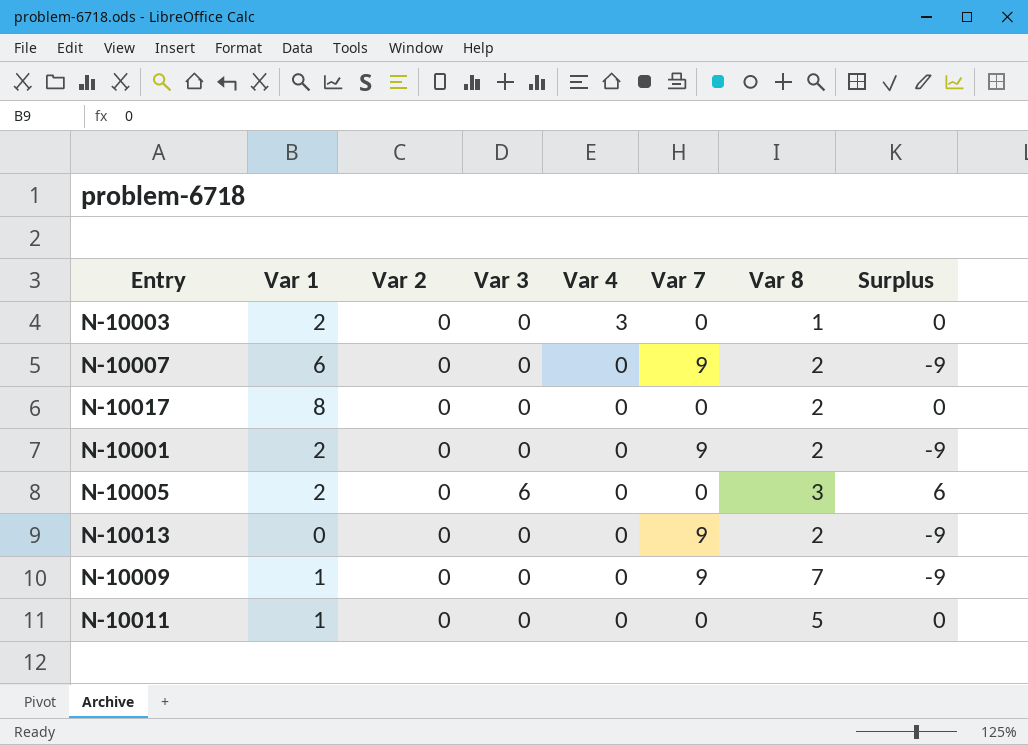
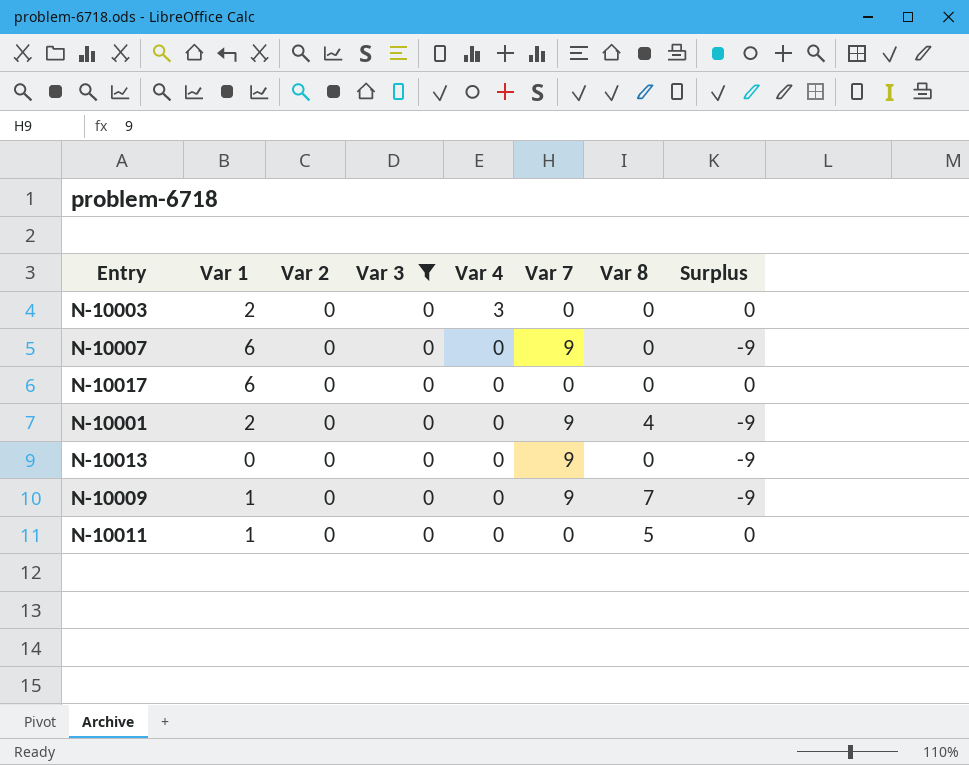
filter: none -> Var 3 = 0
N-10003 | Var 8: 1 -> 0
N-10007 | Var 8: 2 -> 0
N-10017 | Var 1: 8 -> 6
N-10017 | Var 8: 2 -> 0
N-10001 | Var 8: 2 -> 4
N-10013 | Var 8: 2 -> 0

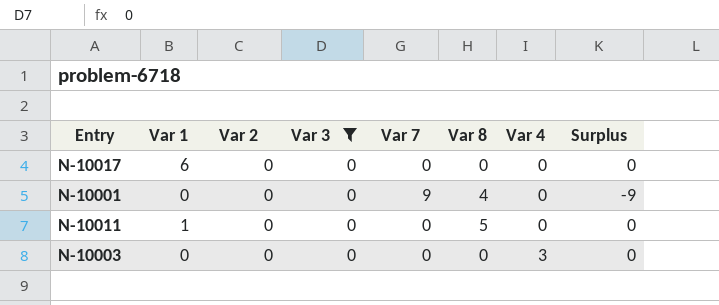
row order: Var 4 descending -> Var 4 ascending
column Var 4 | position: 5 -> 7
row N-10007: 6 | 0 | 0 | 0 | 9 | 0 | -9 -> none
row N-10013: 0 | 0 | 0 | 0 | 9 | 0 | -9 -> none
row N-10009: 1 | 0 | 0 | 0 | 9 | 7 | -9 -> none
N-10001 | Var 1: 2 -> 0
N-10003 | Var 1: 2 -> 0

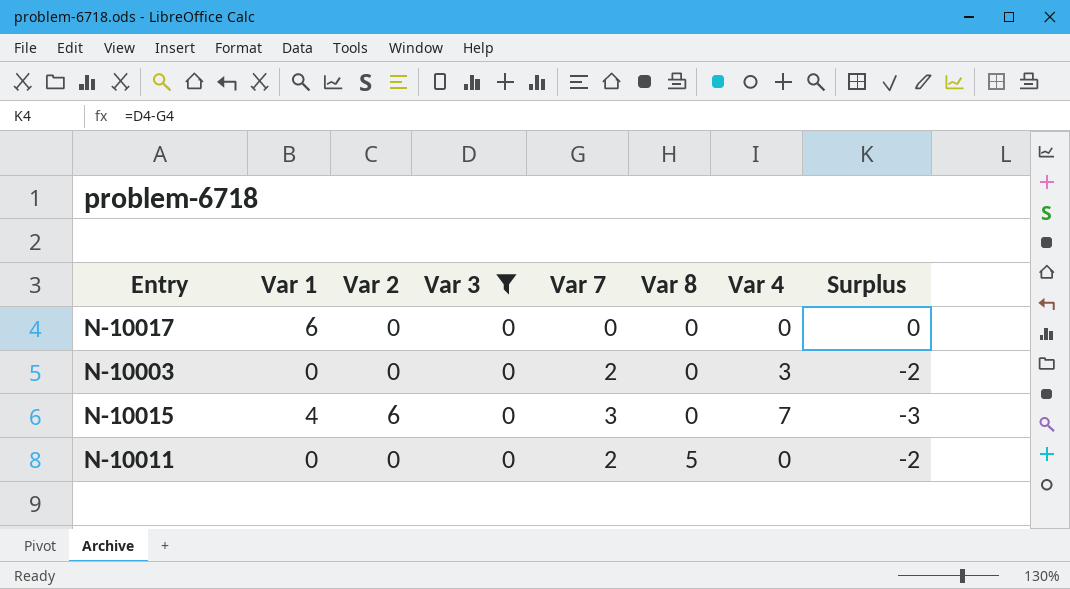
row order: Var 4 ascending -> Var 8 ascending
row N-10001: 0 | 0 | 0 | 9 | 4 | 0 | -9 -> none
N-10003 | Var 7: 0 -> 2
N-10003 | Surplus: 0 -> -2
row N-10015: none -> 4 | 6 | 0 | 3 | 0 | 7 | -3
N-10011 | Var 1: 1 -> 0
N-10011 | Var 7: 0 -> 2
N-10011 | Surplus: 0 -> -2

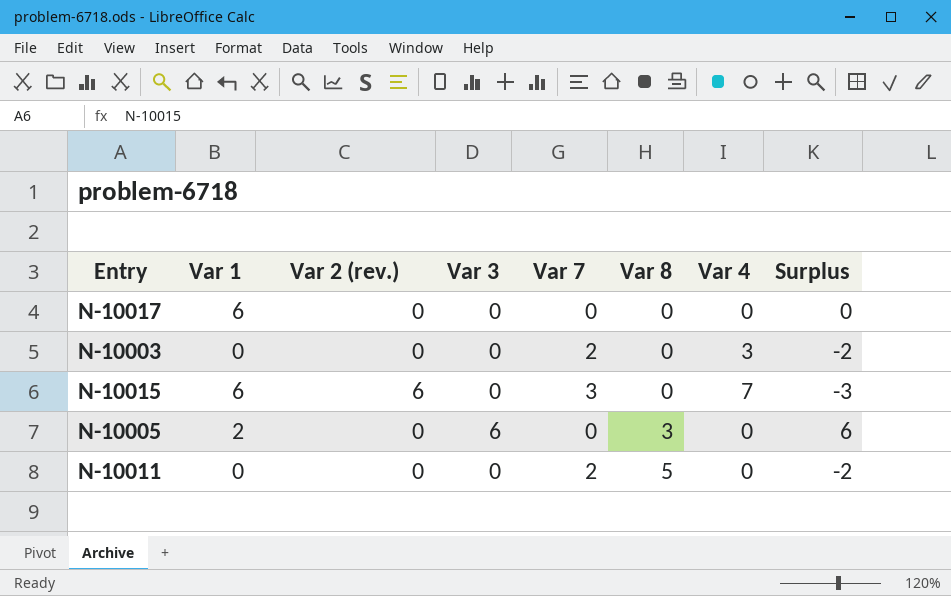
filter: Var 3 = 0 -> none
column name: Var 2 -> Var 2 (rev.)
N-10015 | Var 1: 4 -> 6

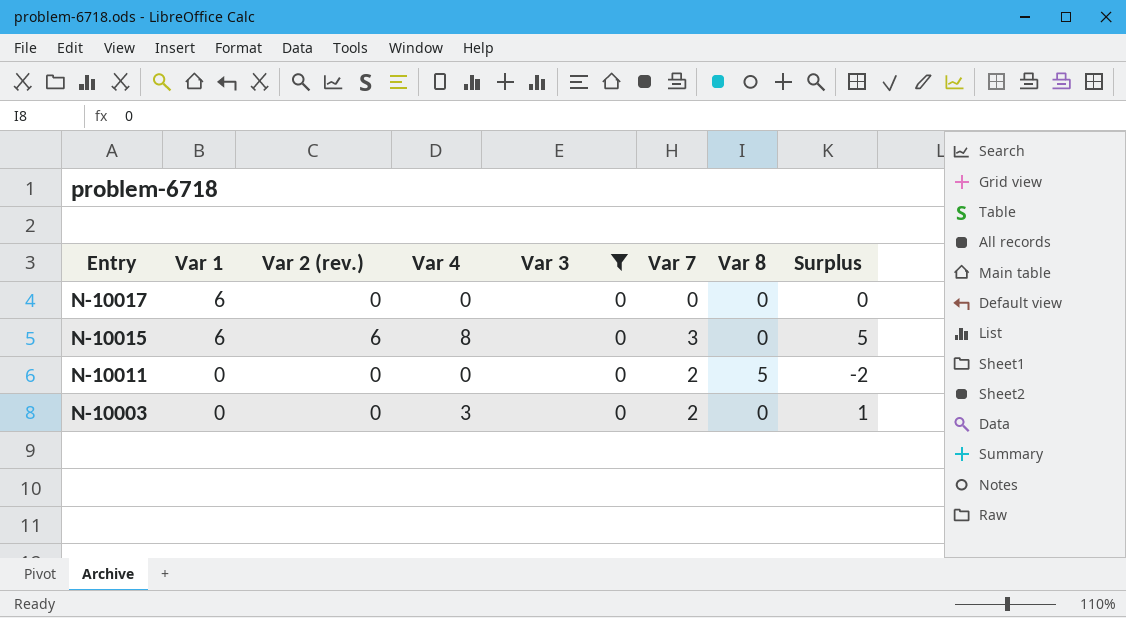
filter: none -> Var 3 = 0
row order: Var 8 ascending -> Entry descending
column Var 4 | position: 7 -> 4
column Surplus | formula: [Var 3] - [Var 7] -> [Var 4] - [Var 7]
N-10015 | Var 4: 7 -> 8

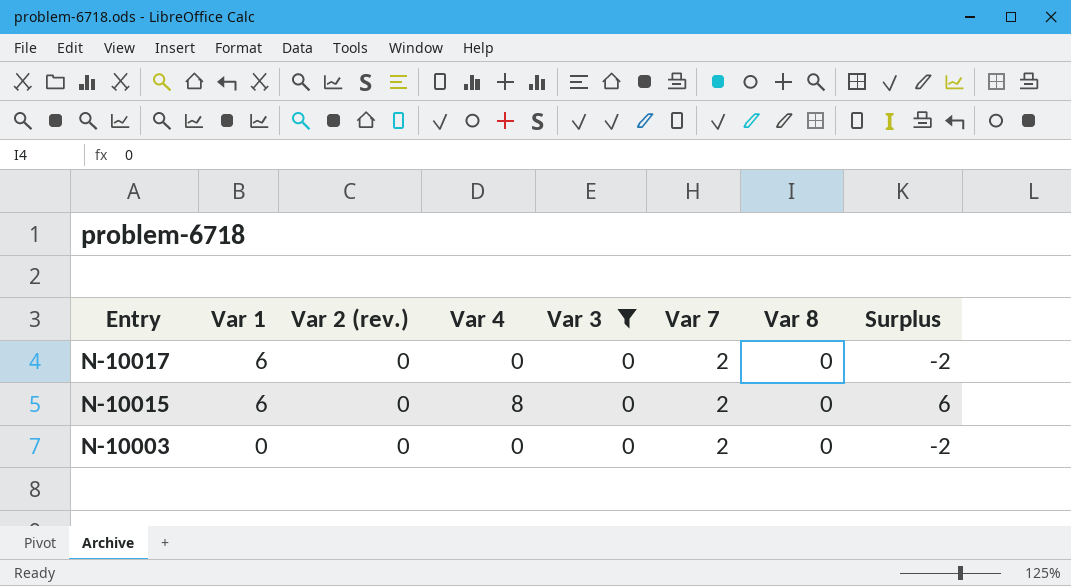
row N-10011: 0 | 0 | 0 | 0 | 2 | 5 | -2 -> none
N-10017 | Var 7: 0 -> 2
N-10017 | Surplus: 0 -> -2
N-10015 | Var 2 (rev.): 6 -> 0
N-10015 | Var 7: 3 -> 2
N-10015 | Surplus: 5 -> 6
N-10003 | Var 4: 3 -> 0
N-10003 | Surplus: 1 -> -2

